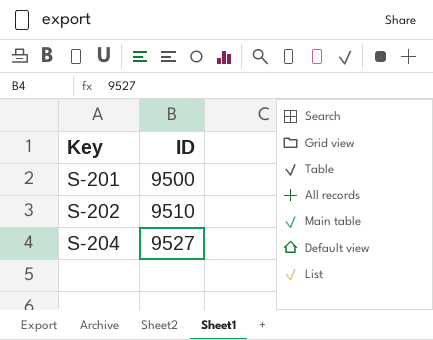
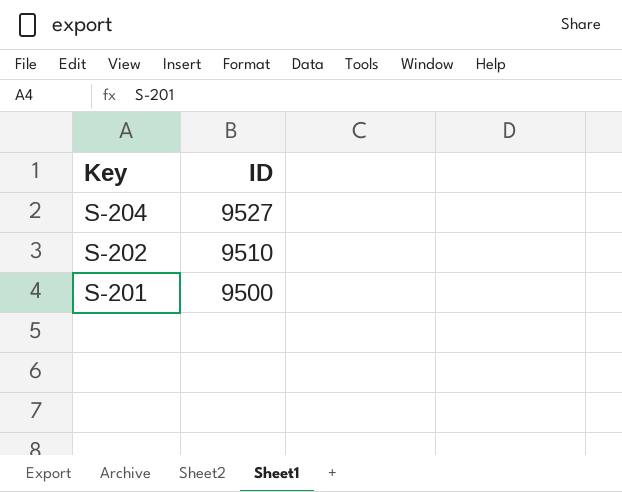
row order: Key ascending -> Key descending

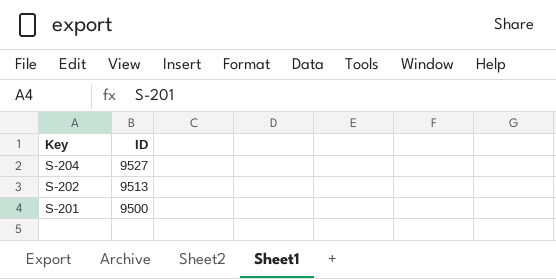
S-202 | ID: 9510 -> 9513

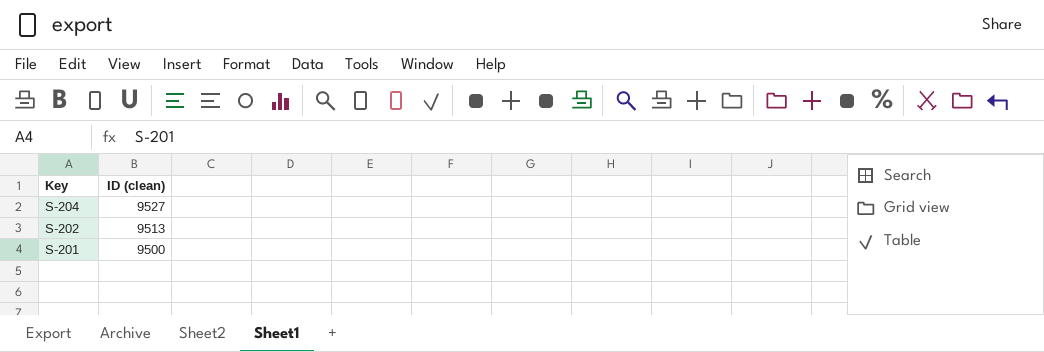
column name: ID -> ID (clean)

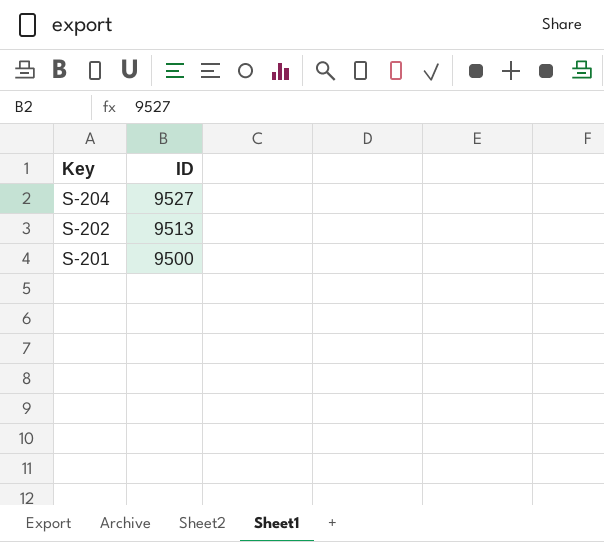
column name: ID (clean) -> ID

